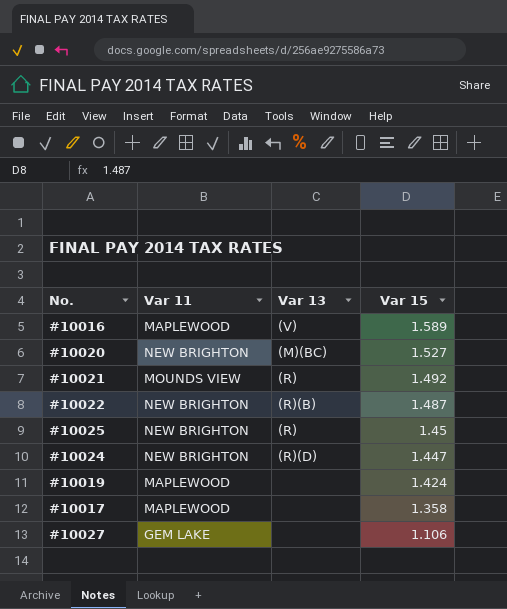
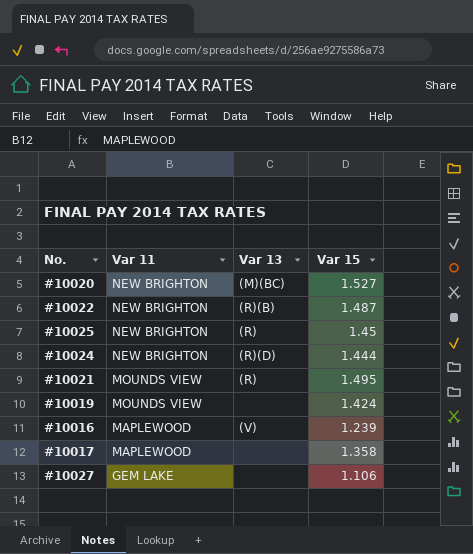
row order: Var 15 descending -> Var 11 descending
#10024 | Var 15: 1.447 -> 1.444
#10021 | Var 15: 1.492 -> 1.495
#10019 | Var 11: MAPLEWOOD -> MOUNDS VIEW
#10016 | Var 15: 1.589 -> 1.239

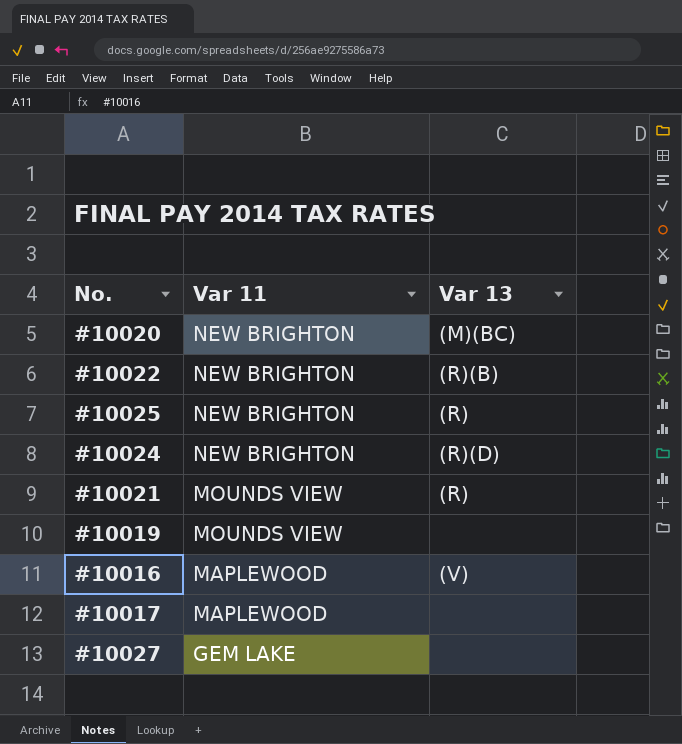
column Var 15 | position: 4 -> none

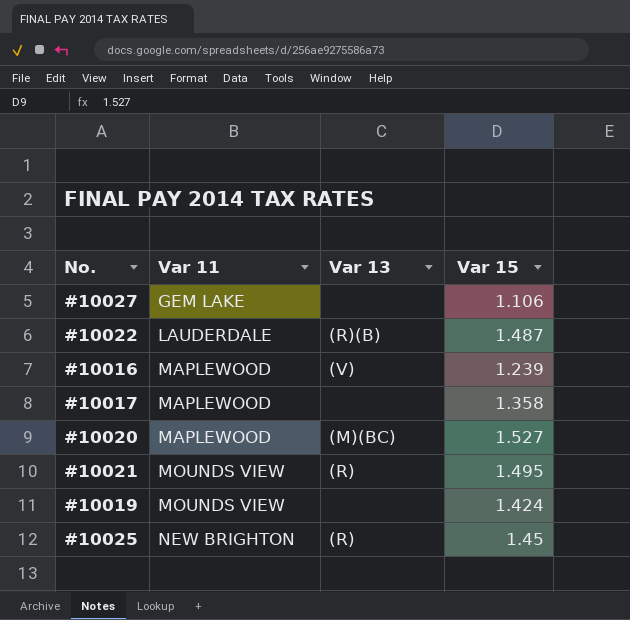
row order: Var 11 descending -> Var 11 ascending
column Var 15 | position: none -> 4
row #10024: NEW BRIGHTON | (R)(D) -> none
#10022 | Var 11: NEW BRIGHTON -> LAUDERDALE
#10020 | Var 11: NEW BRIGHTON -> MAPLEWOOD

